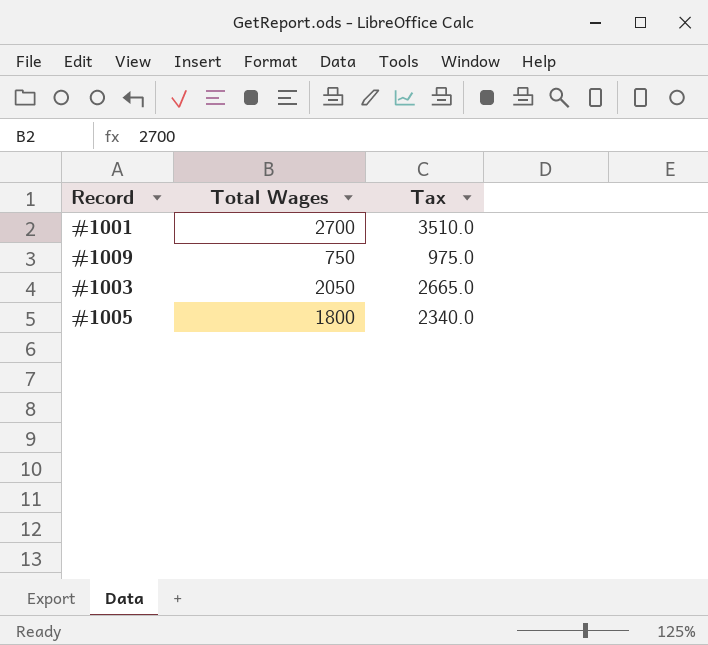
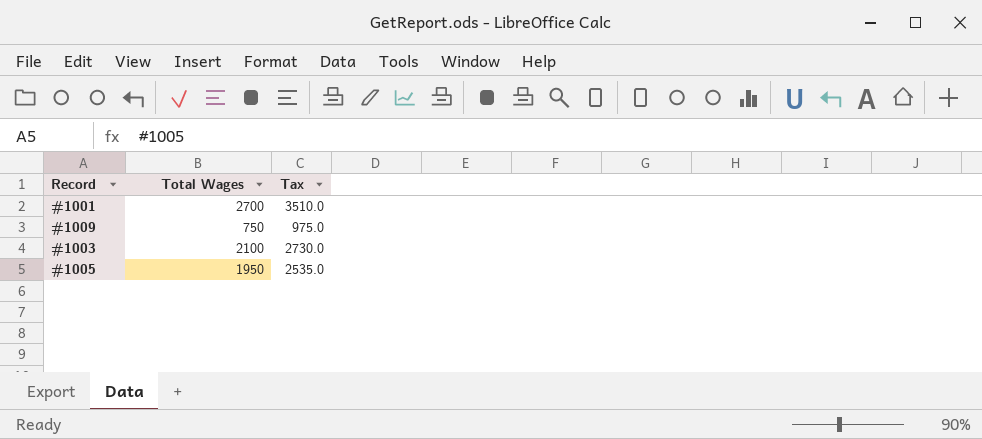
#1003 | Total Wages: 2050 -> 2100
#1003 | Tax: 2665.0 -> 2730.0
#1005 | Total Wages: 1800 -> 1950
#1005 | Tax: 2340.0 -> 2535.0

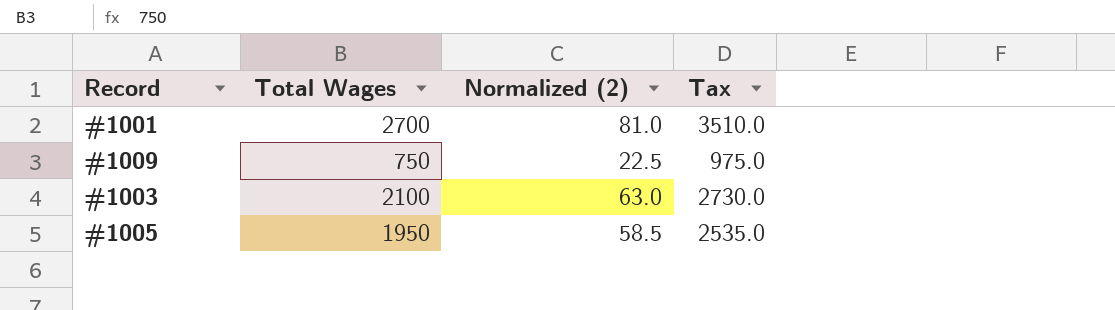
column Normalized (2) | formula: none -> [Total Wages] * 0.03

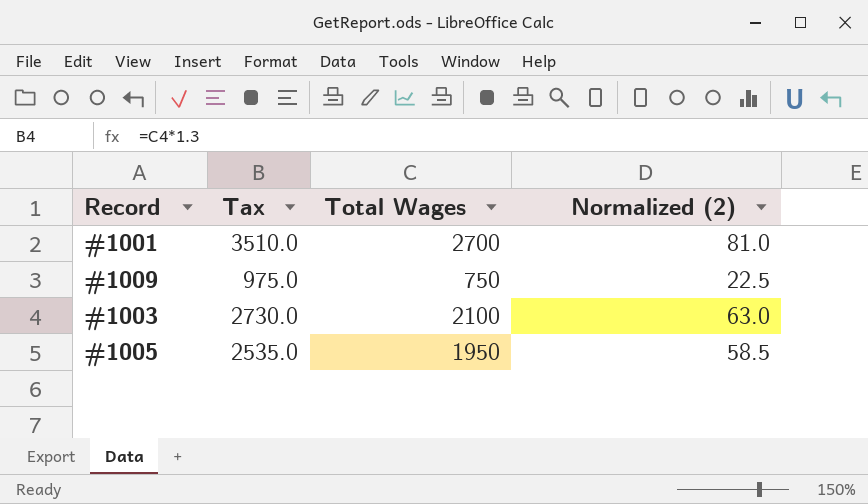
column Tax | position: 4 -> 2

